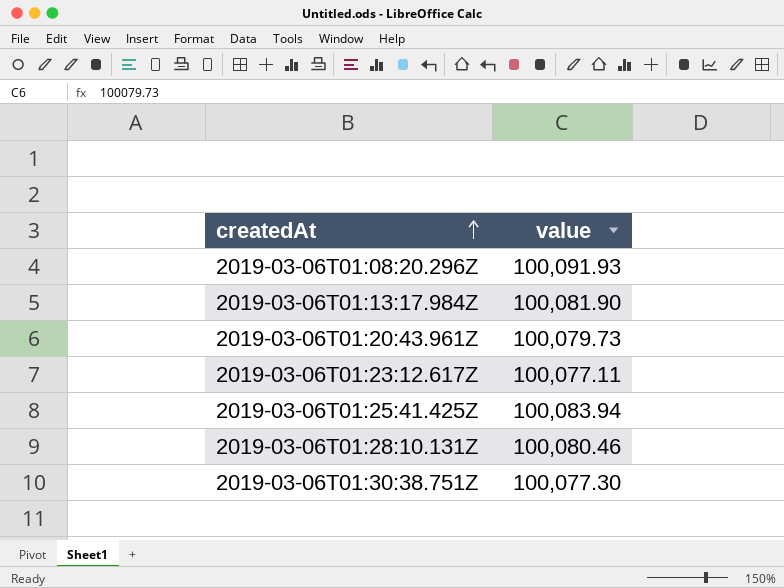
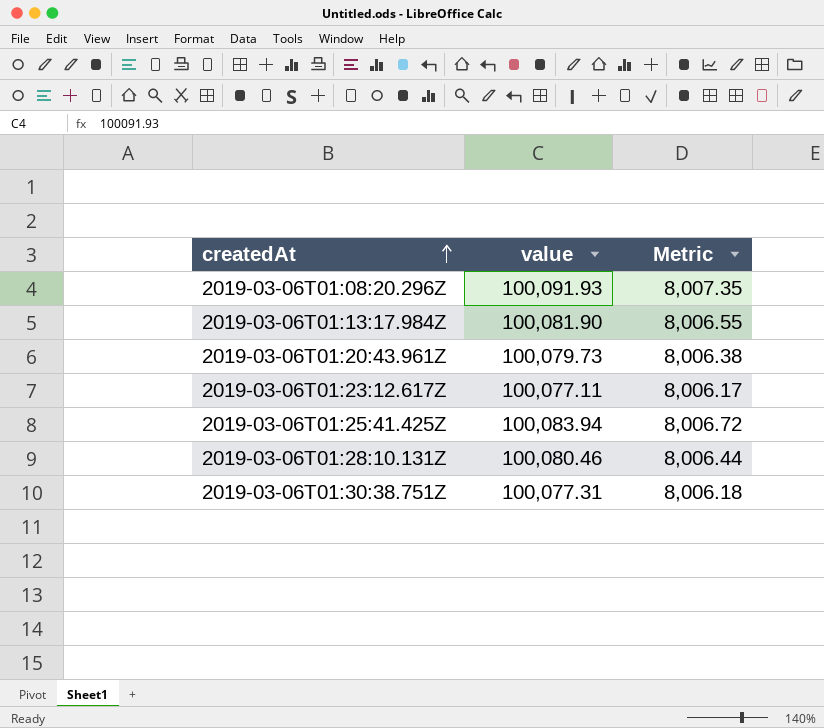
column Metric | formula: none -> [value] * 0.08
2019-03-06T01:30:38.751Z | value: 100,077.30 -> 100,077.31

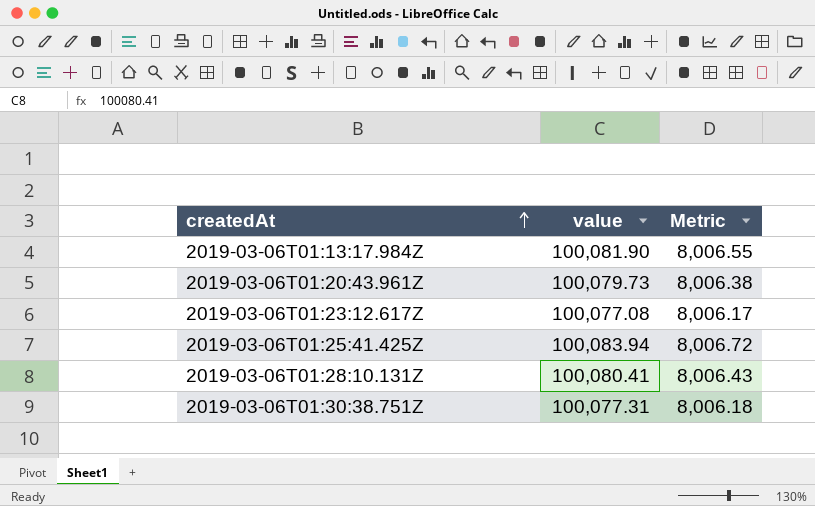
row 2019-03-06T01:08:20.296Z: 100,091.93 | 8,007.35 -> none
2019-03-06T01:23:12.617Z | value: 100,077.11 -> 100,077.08
2019-03-06T01:28:10.131Z | value: 100,080.46 -> 100,080.41
2019-03-06T01:28:10.131Z | Metric: 8,006.44 -> 8,006.43

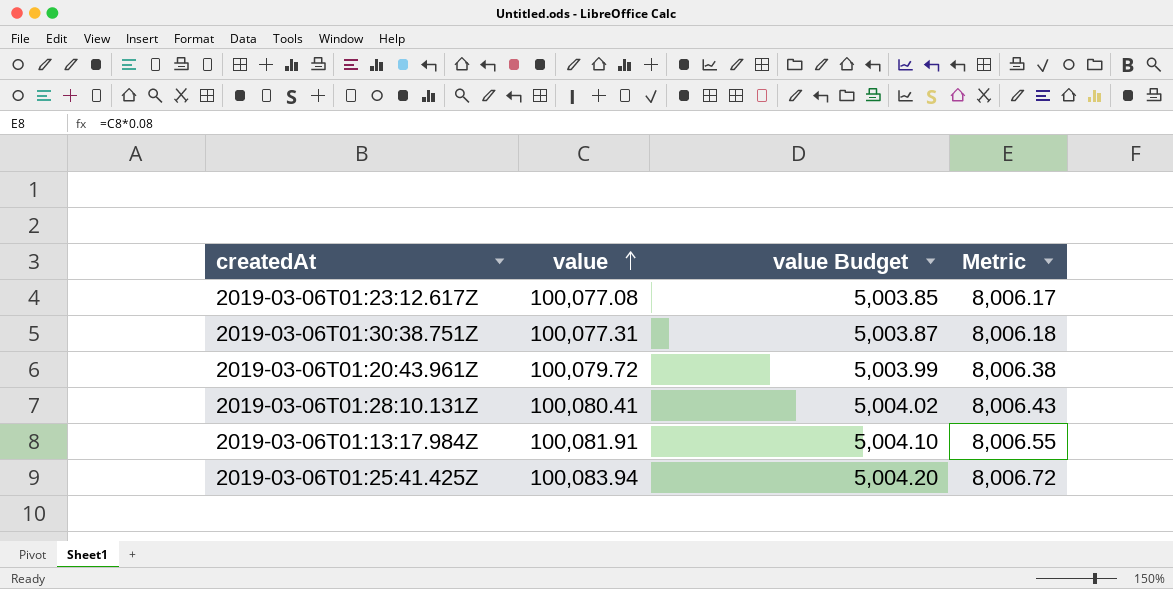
row order: createdAt ascending -> value ascending
column value Budget | formula: none -> [value] * 0.05
2019-03-06T01:20:43.961Z | value: 100,079.73 -> 100,079.72
2019-03-06T01:13:17.984Z | value: 100,081.90 -> 100,081.91

